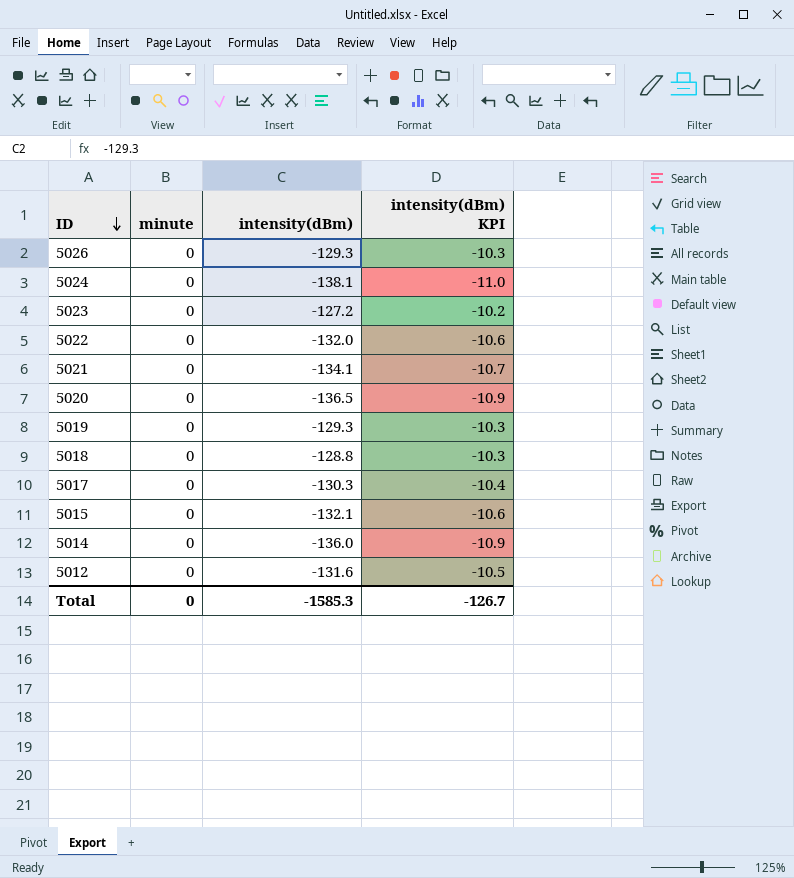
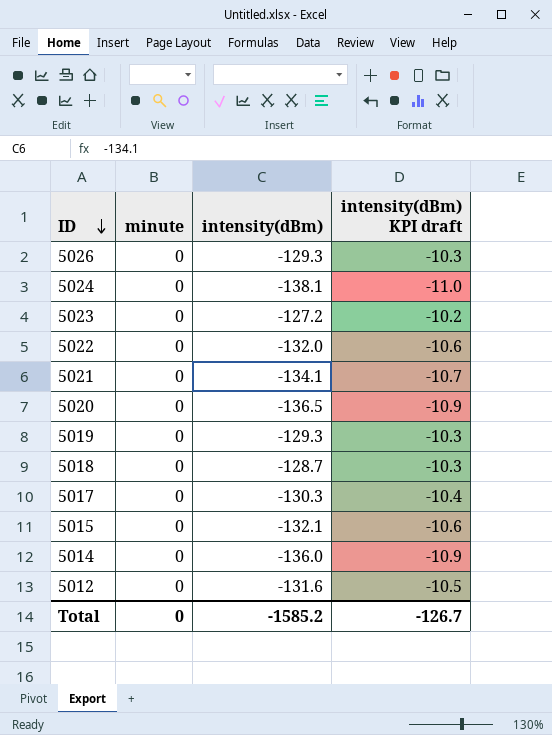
column name: intensity(dBm) KPI -> intensity(dBm) KPI draft
5018 | intensity(dBm): -128.8 -> -128.7
Total | intensity(dBm): -1585.3 -> -1585.2

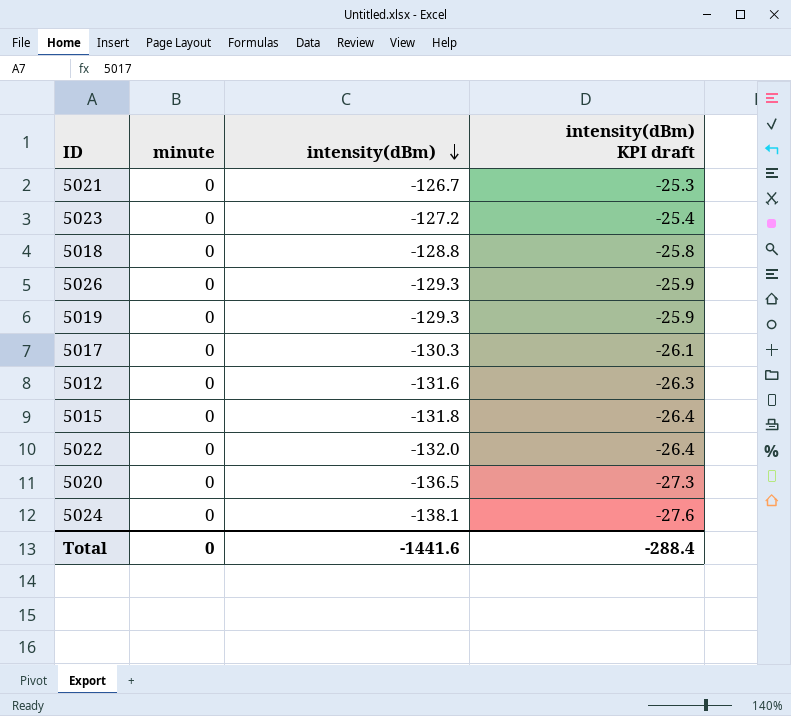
row order: ID descending -> intensity(dBm) descending
column intensity(dBm) KPI draft | formula: [intensity(dBm)] * 0.08 -> [intensity(dBm)] * 0.2
row 5014: 0 | -136.0 | -10.9 -> none
5021 | intensity(dBm): -134.1 -> -126.7
5018 | intensity(dBm): -128.7 -> -128.8
5015 | intensity(dBm): -132.1 -> -131.8
Total | intensity(dBm): -1585.2 -> -1441.6
Total | intensity(dBm) KPI draft: -126.7 -> -288.4

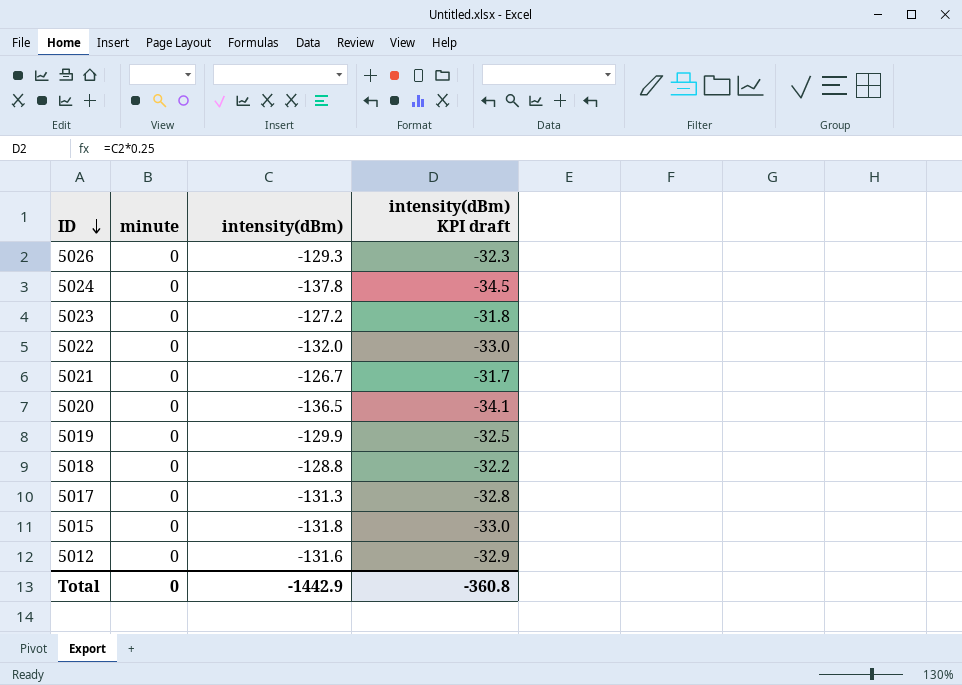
row order: intensity(dBm) descending -> ID descending
column intensity(dBm) KPI draft | formula: [intensity(dBm)] * 0.2 -> [intensity(dBm)] * 0.25
5024 | intensity(dBm): -138.1 -> -137.8
5019 | intensity(dBm): -129.3 -> -129.9
5017 | intensity(dBm): -130.3 -> -131.3
Total | intensity(dBm): -1441.6 -> -1442.9
Total | intensity(dBm) KPI draft: -288.4 -> -360.8

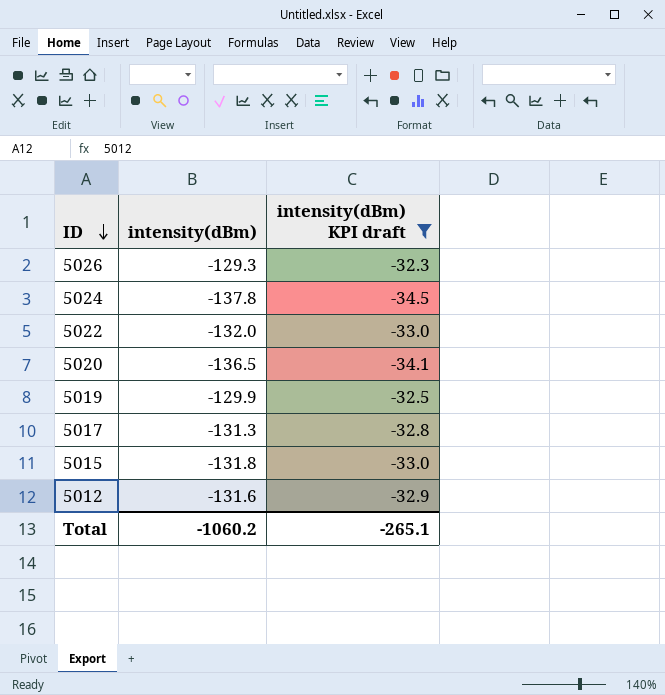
filter: none -> intensity(dBm) KPI draft <= -32.3
column minute | position: 2 -> none
Total | intensity(dBm): -1442.9 -> -1060.2
Total | intensity(dBm) KPI draft: -360.8 -> -265.1

